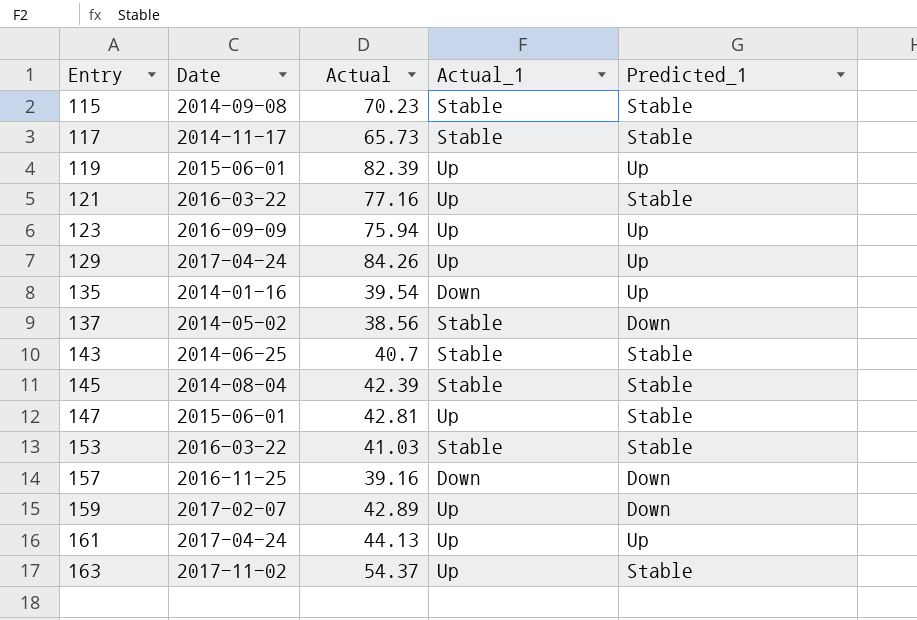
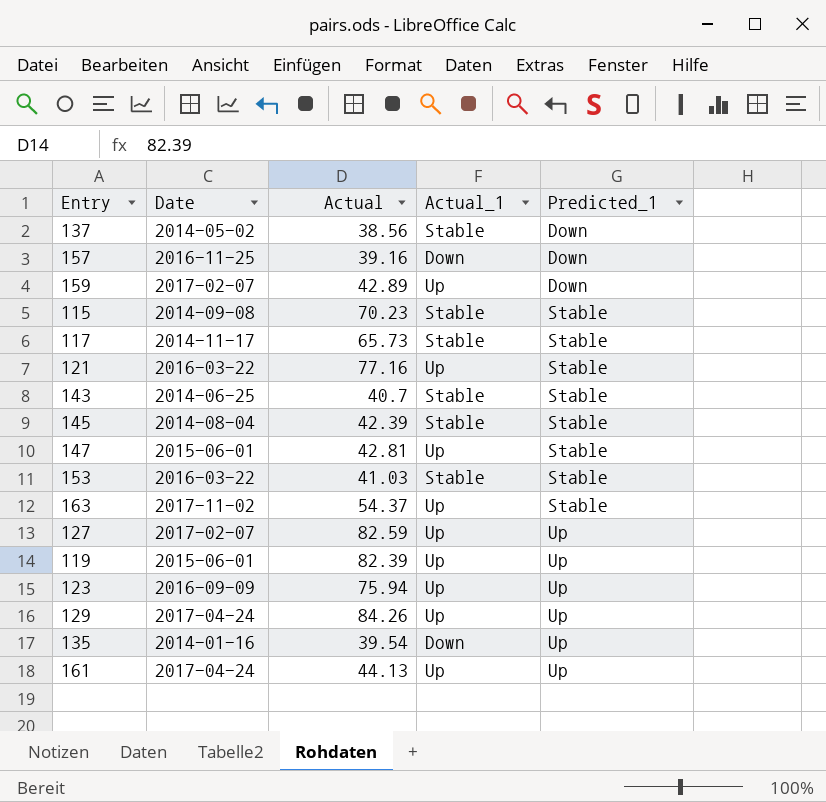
row order: Entry ascending -> Predicted_1 ascending
row 127: none -> 2017-02-07 | 82.59 | Up | Up

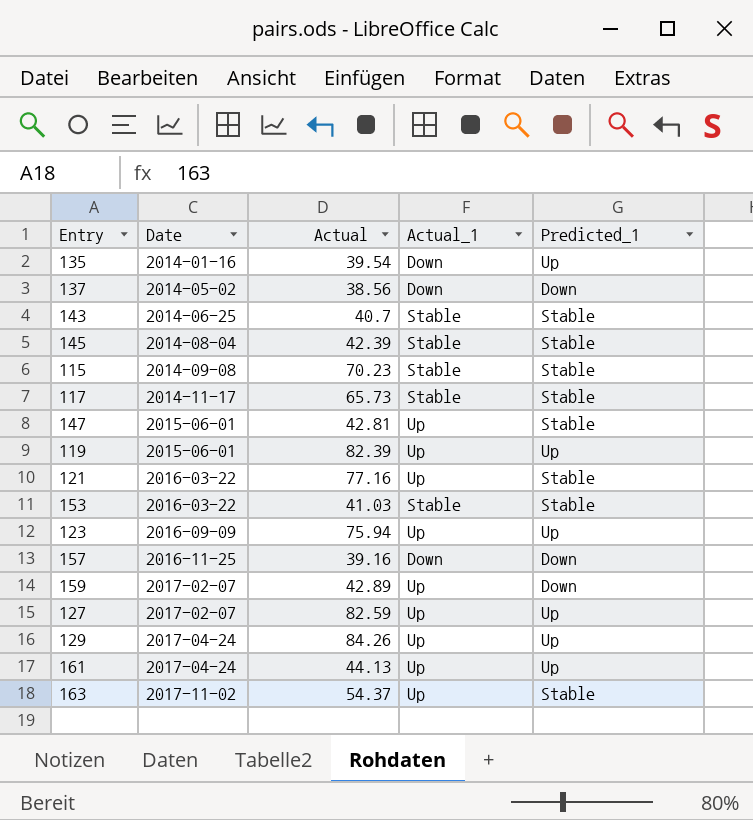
row order: Predicted_1 ascending -> Date ascending
137 | Actual_1: Stable -> Down

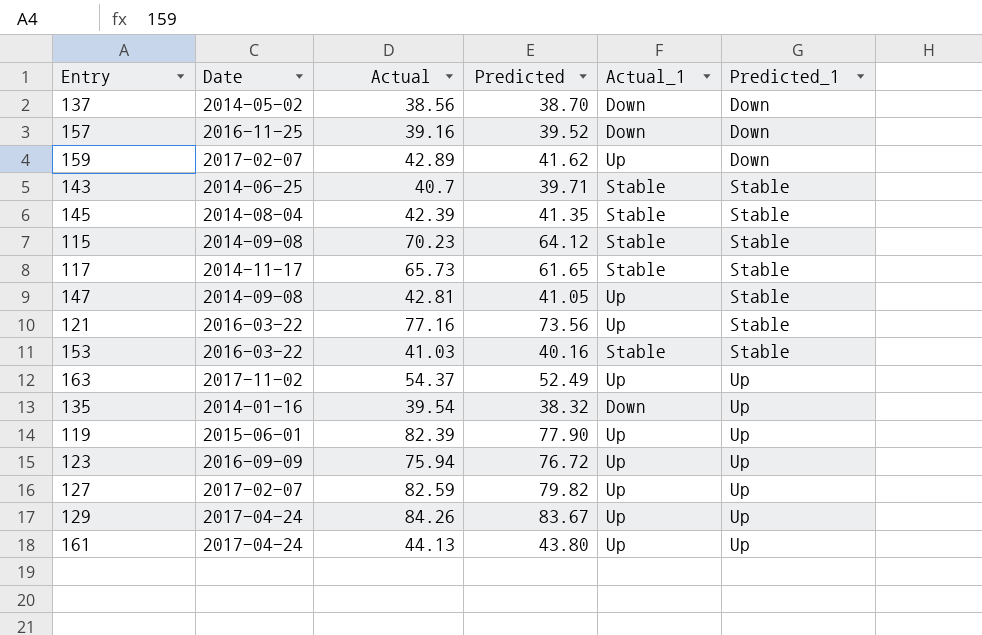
row order: Date ascending -> Predicted_1 ascending
column Predicted | position: none -> 4
147 | Date: 2015-06-01 -> 2014-09-08
163 | Predicted_1: Stable -> Up

